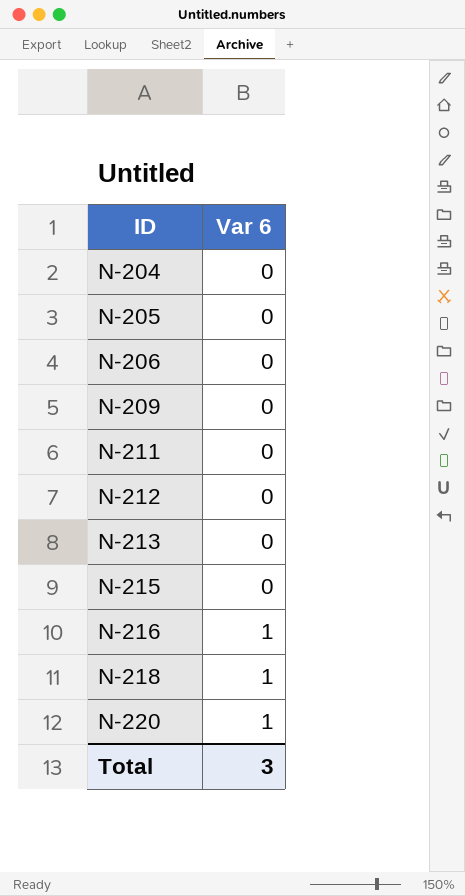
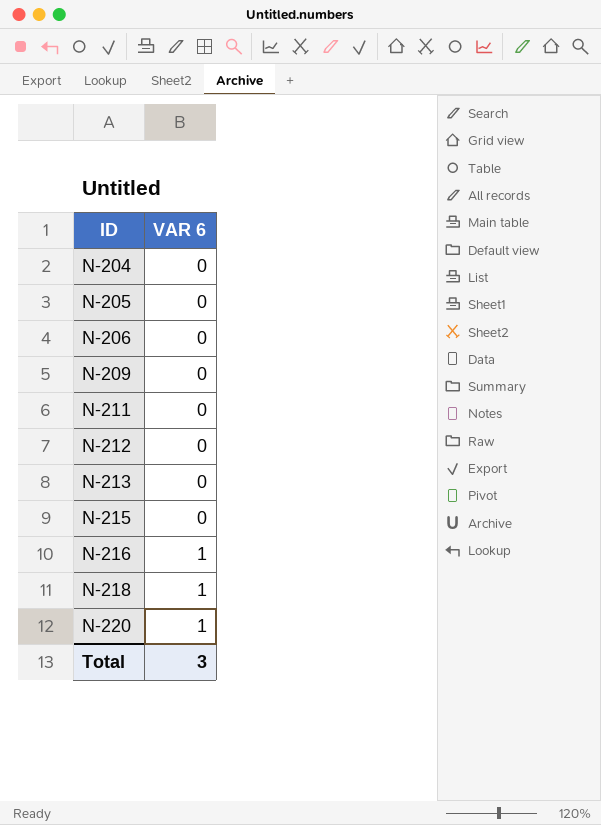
column name: Var 6 -> VAR 6

